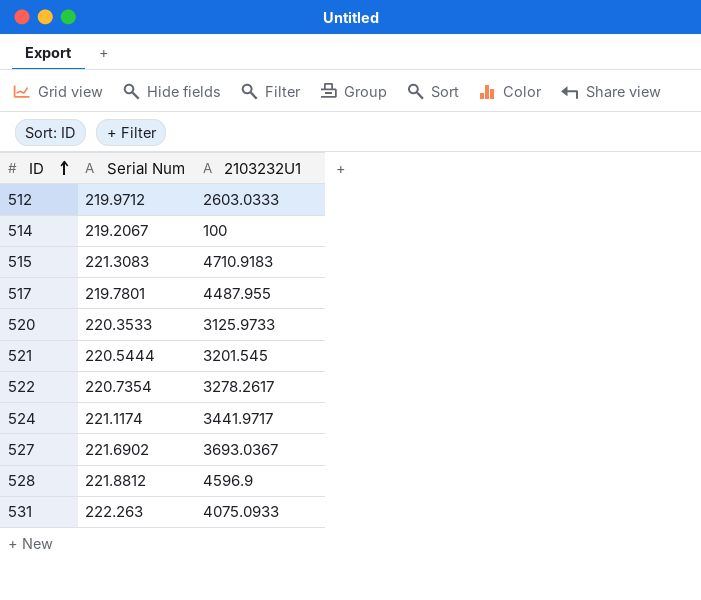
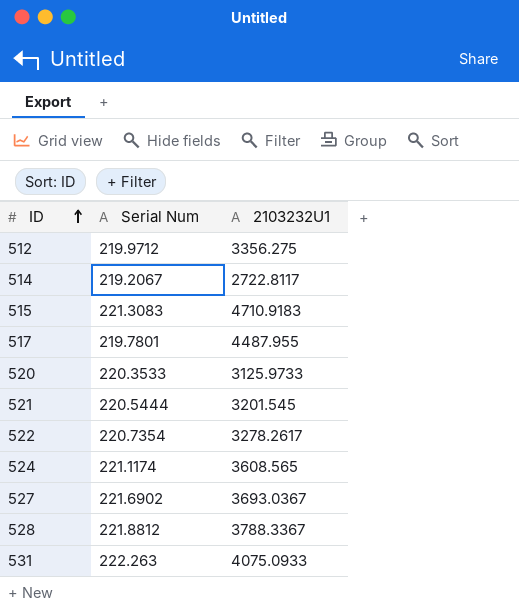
512 | 2103232U1: 2603.0333 -> 3356.275
514 | 2103232U1: 100 -> 2722.8117
524 | 2103232U1: 3441.9717 -> 3608.565
528 | 2103232U1: 4596.9 -> 3788.3367

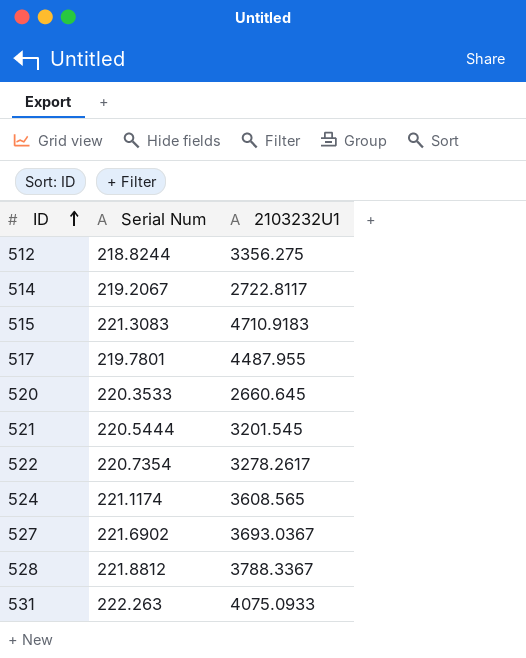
512 | Serial Num: 219.9712 -> 218.8244
520 | 2103232U1: 3125.9733 -> 2660.645

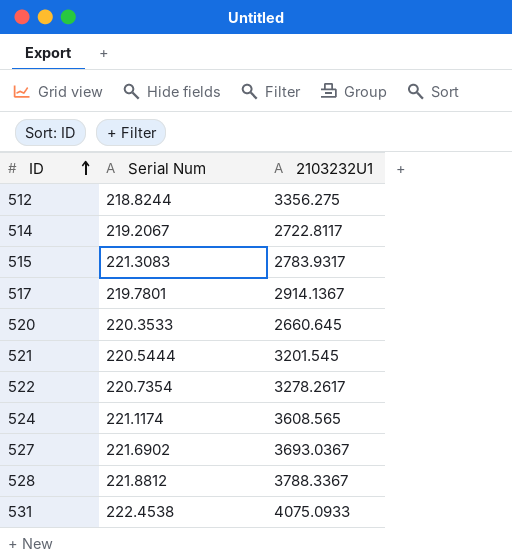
515 | 2103232U1: 4710.9183 -> 2783.9317
517 | 2103232U1: 4487.955 -> 2914.1367
531 | Serial Num: 222.263 -> 222.4538

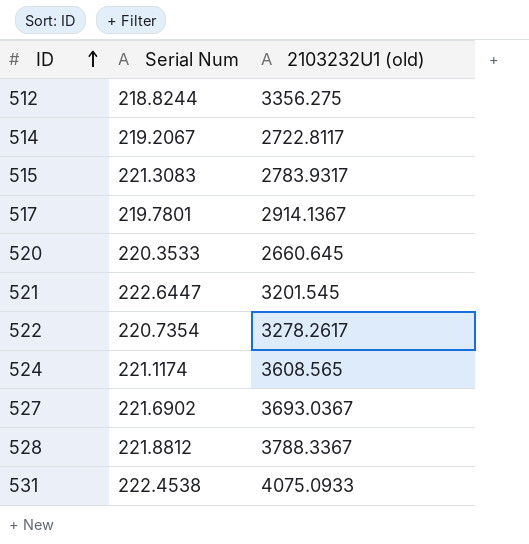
column name: 2103232U1 -> 2103232U1 (old)
521 | Serial Num: 220.5444 -> 222.6447

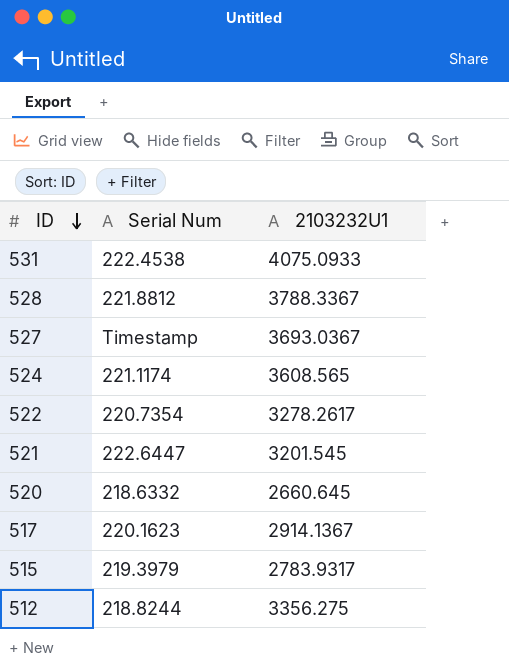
row order: ID ascending -> ID descending
column name: 2103232U1 (old) -> 2103232U1
row 514: 219.2067 | 2722.8117 -> none
527 | Serial Num: 221.6902 -> Timestamp
520 | Serial Num: 220.3533 -> 218.6332
517 | Serial Num: 219.7801 -> 220.1623
515 | Serial Num: 221.3083 -> 219.3979

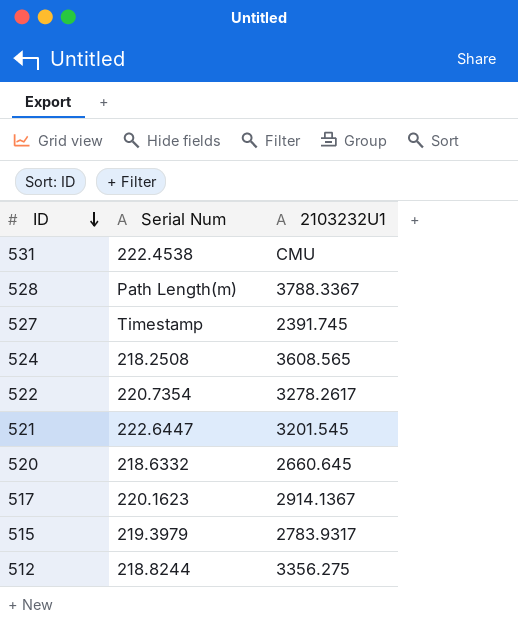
531 | 2103232U1: 4075.0933 -> CMU
528 | Serial Num: 221.8812 -> Path Length(m)
527 | 2103232U1: 3693.0367 -> 2391.745
524 | Serial Num: 221.1174 -> 218.2508

